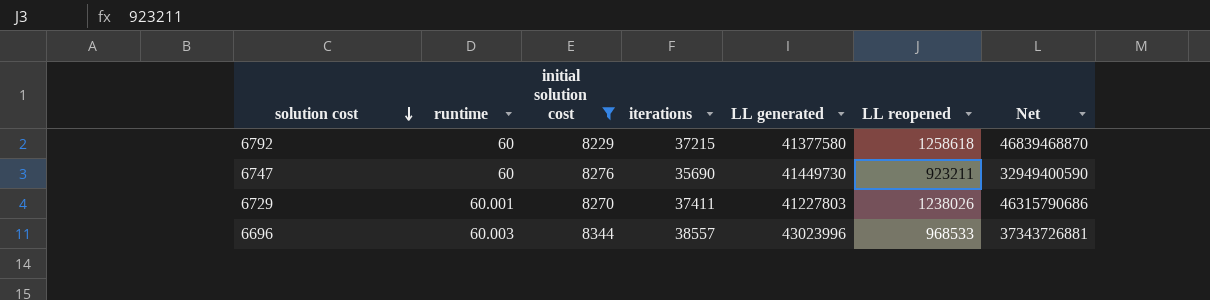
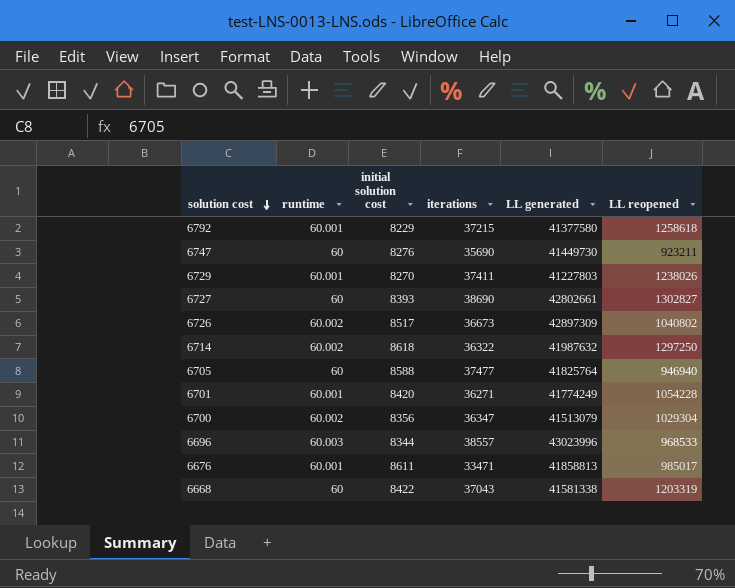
filter: initial solution cost <= 8344 -> none
column Net | formula: [iterations] * [LL reopened] -> none
6792 | runtime: 60 -> 60.001

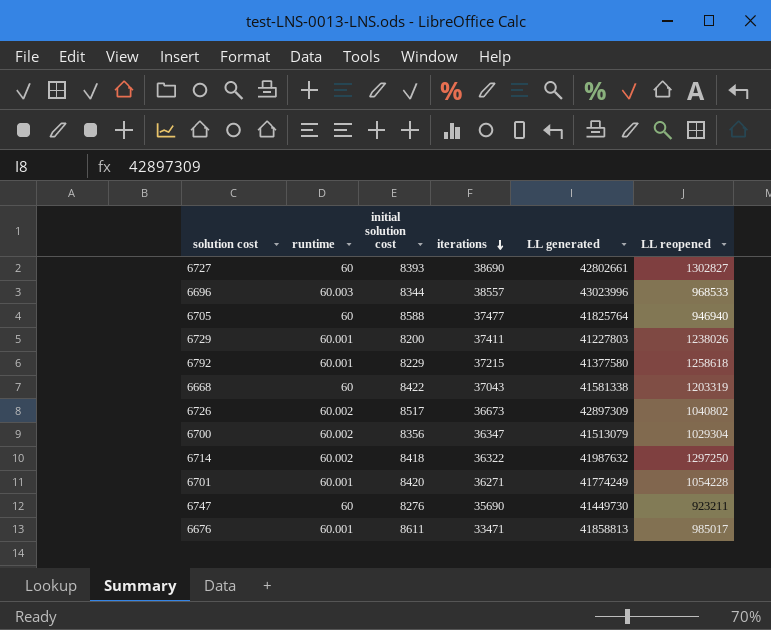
row order: solution cost descending -> iterations descending
6729 | initial solution cost: 8270 -> 8200
6714 | initial solution cost: 8618 -> 8418

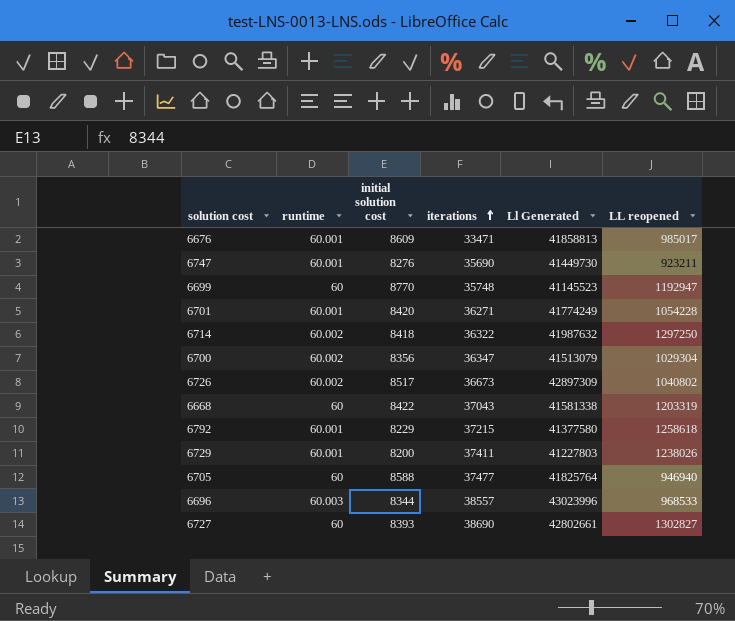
row order: iterations descending -> iterations ascending
column name: LL generated -> Ll Generated
6676 | initial solution cost: 8611 -> 8609
6747 | runtime: 60 -> 60.001
row 6699: none -> 60 | 8770 | 35748 | 41145523 | 1192947

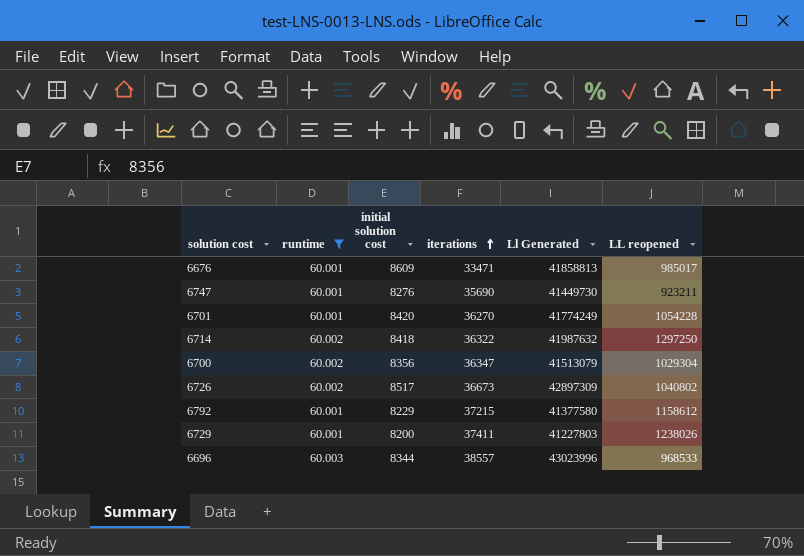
filter: none -> runtime != 60
6701 | iterations: 36271 -> 36270
6792 | LL reopened: 1258618 -> 1158612

